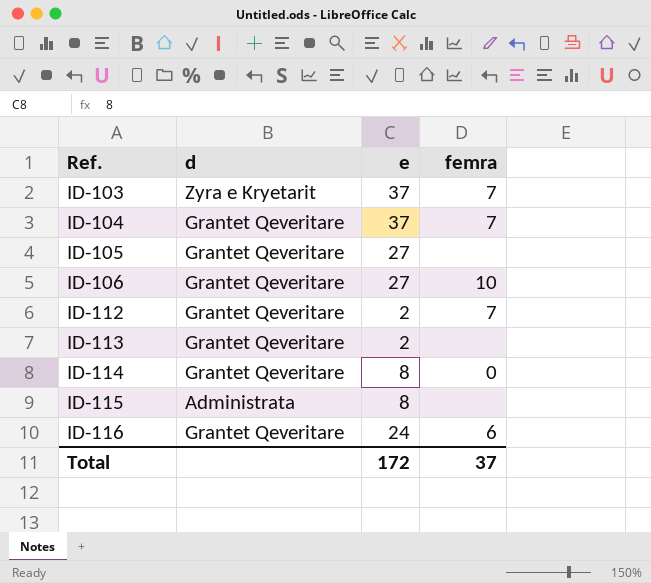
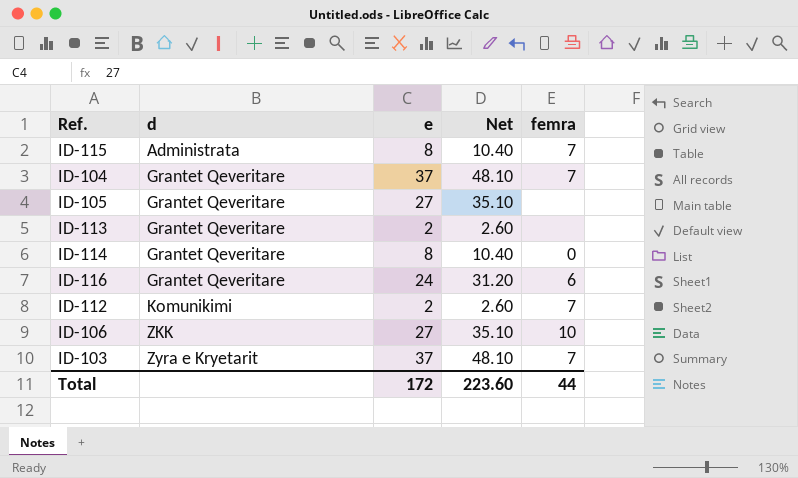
row order: Ref. ascending -> d ascending
column Net | formula: none -> [e] * 1.3
ID-115 | femra: none -> 7
ID-112 | d: Grantet Qeveritare -> Komunikimi
ID-106 | d: Grantet Qeveritare -> ZKK
Total | femra: 37 -> 44

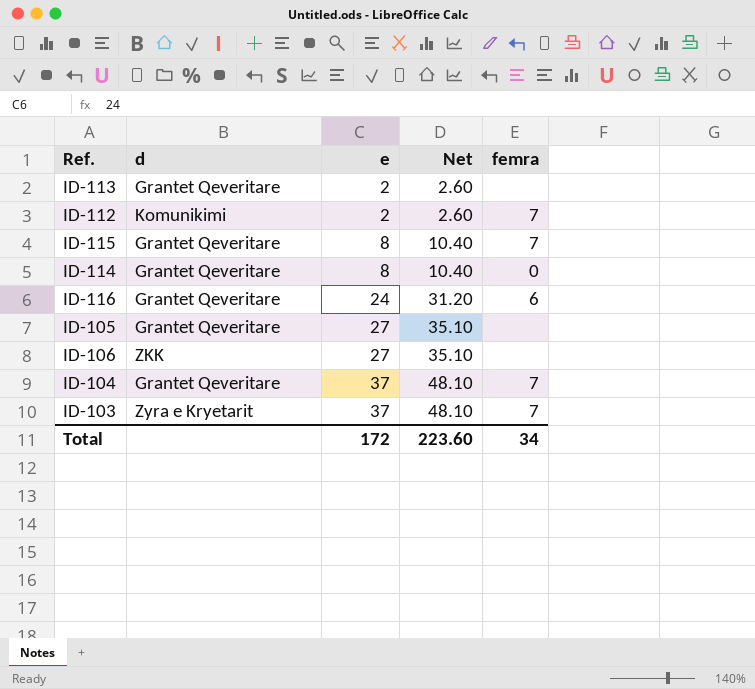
row order: d ascending -> e ascending
ID-115 | d: Administrata -> Grantet Qeveritare
ID-106 | femra: 10 -> none
Total | femra: 44 -> 34

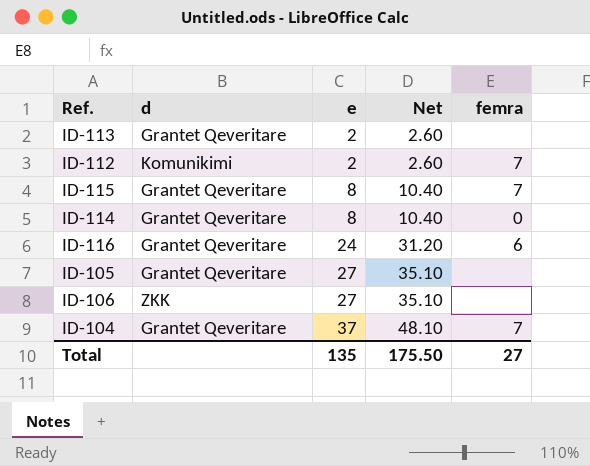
row ID-103: Zyra e Kryetarit | 37 | 48.10 | 7 -> none
Total | e: 172 -> 135
Total | Net: 223.60 -> 175.50
Total | femra: 34 -> 27

